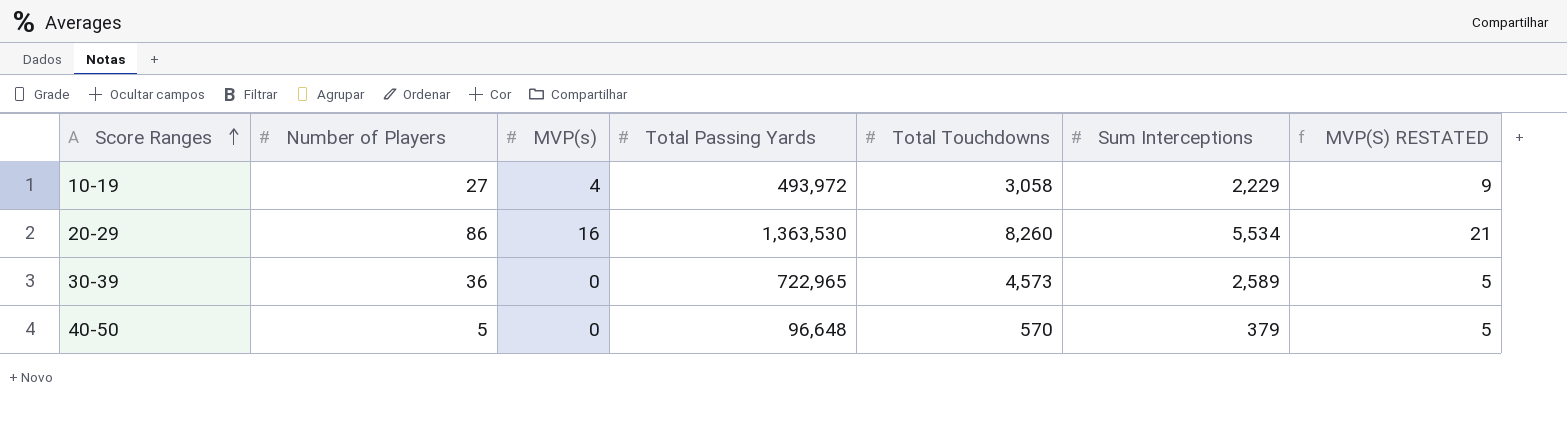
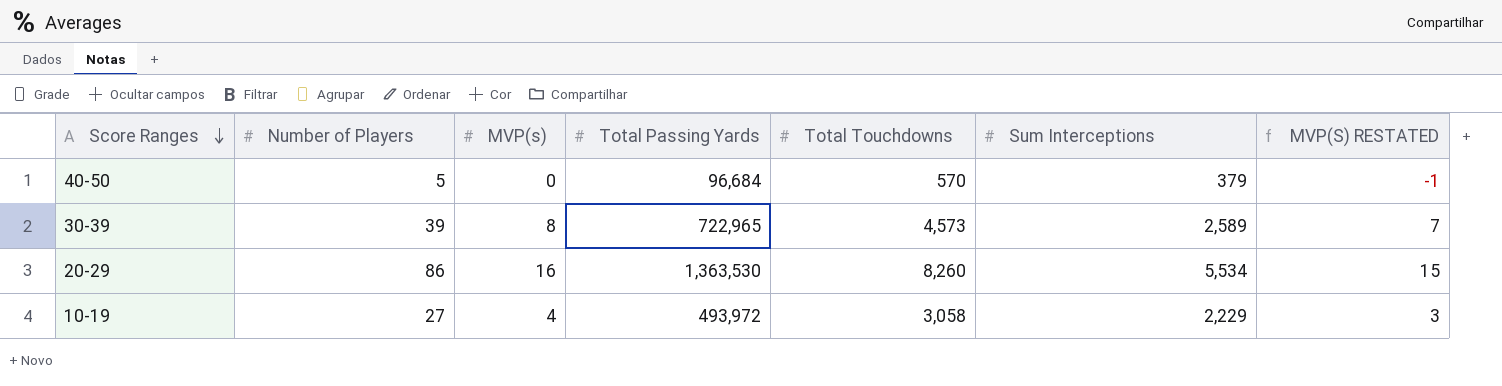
row order: Score Ranges ascending -> Score Ranges descending
column MVP(S) RESTATED | formula: [MVP(s)] + 5 -> [MVP(s)] - 1
40-50 | Total Passing Yards: 96,648 -> 96,684
30-39 | Number of Players: 36 -> 39
30-39 | MVP(s): 0 -> 8

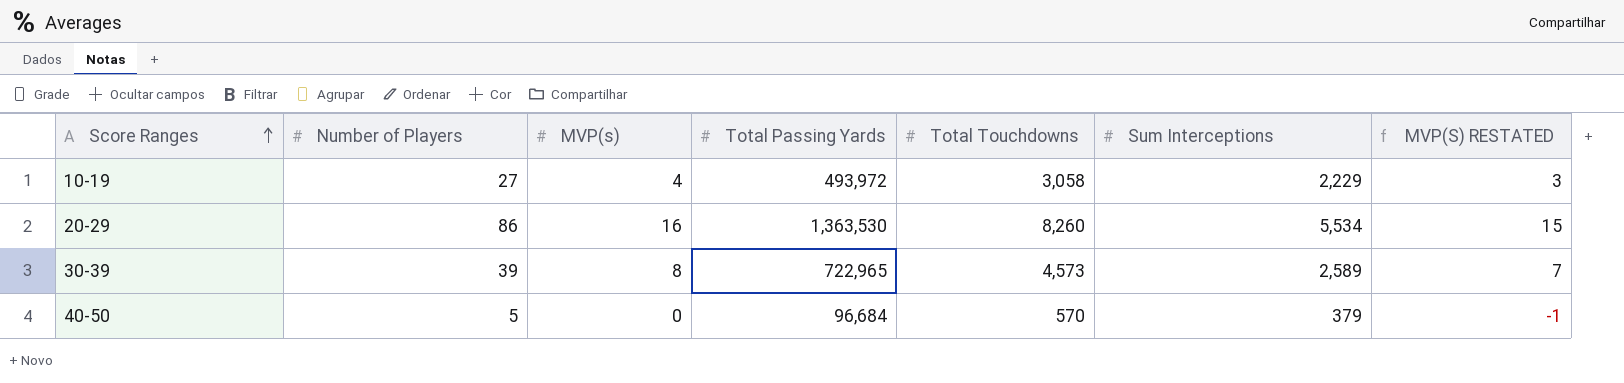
row order: Score Ranges descending -> Score Ranges ascending

